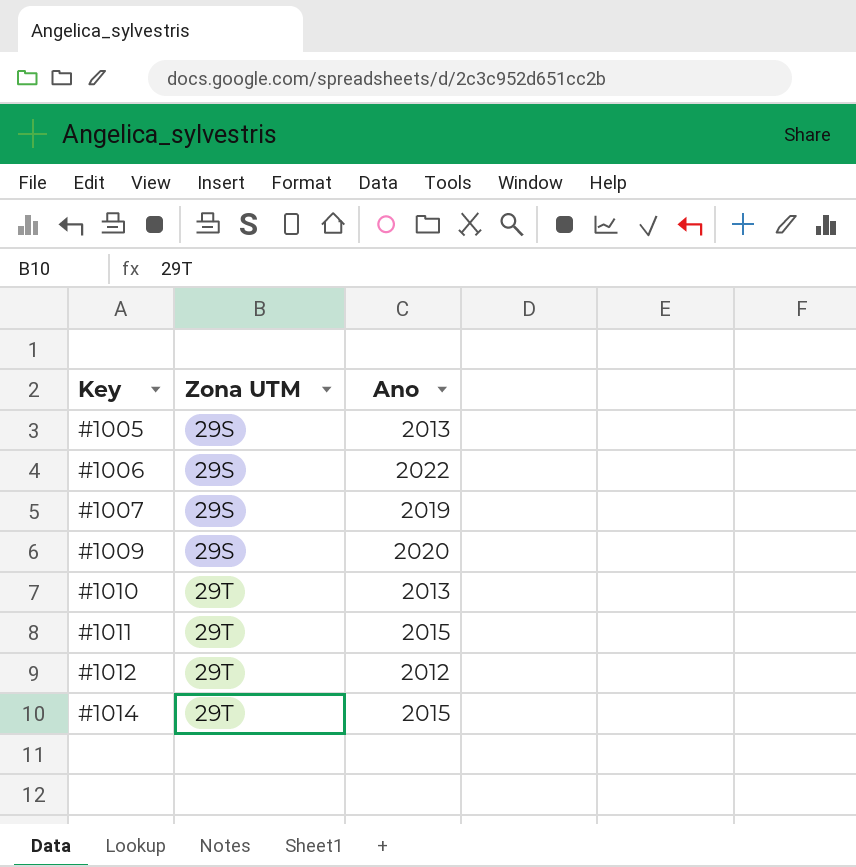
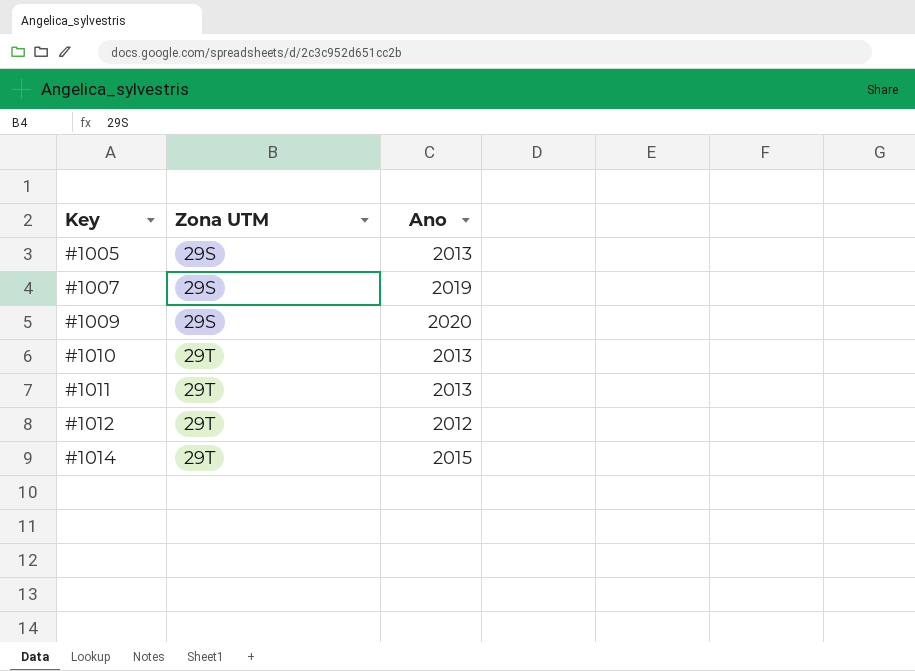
row #1006: 29S | 2022 -> none
#1011 | Ano: 2015 -> 2013

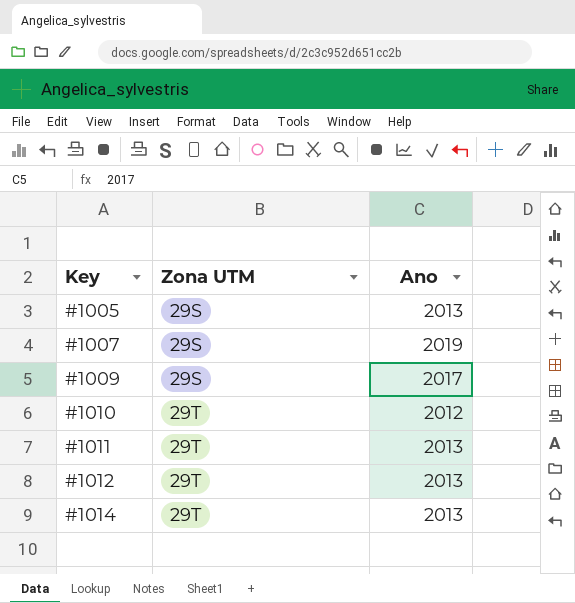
#1009 | Ano: 2020 -> 2017
#1010 | Ano: 2013 -> 2012
#1012 | Ano: 2012 -> 2013
#1014 | Ano: 2015 -> 2013

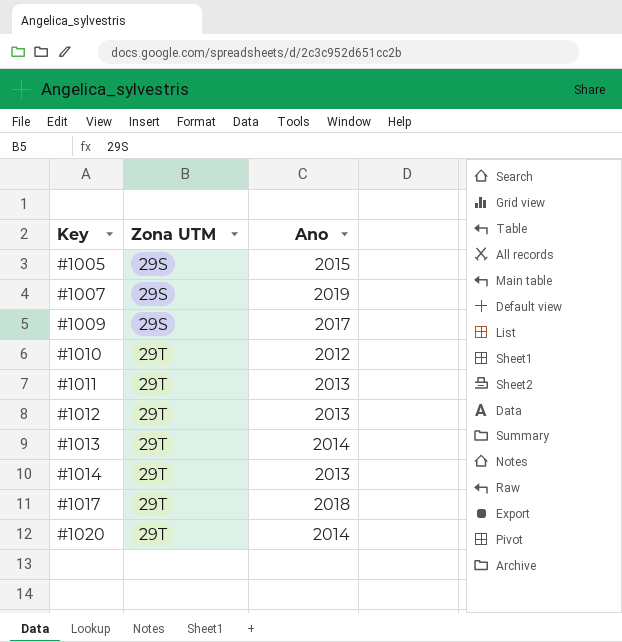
#1005 | Ano: 2013 -> 2015
row #1013: none -> 29T | 2014
row #1017: none -> 29T | 2018
row #1020: none -> 29T | 2014

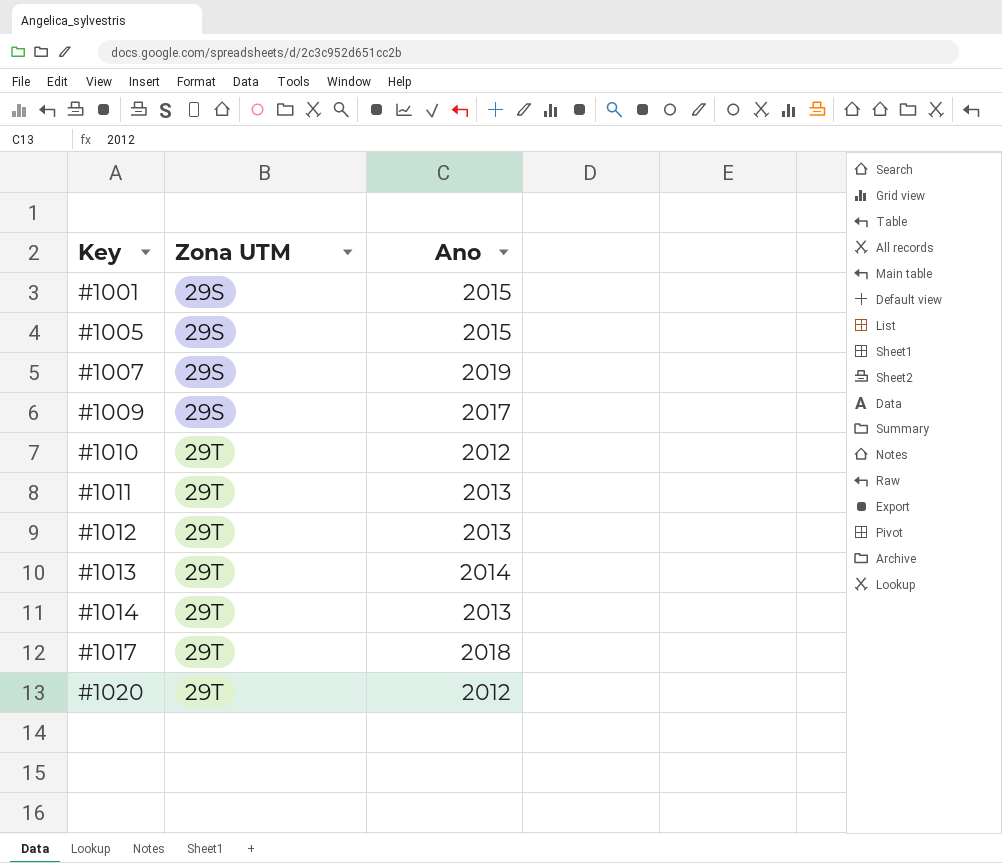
row #1001: none -> 29S | 2015
#1020 | Ano: 2014 -> 2012

